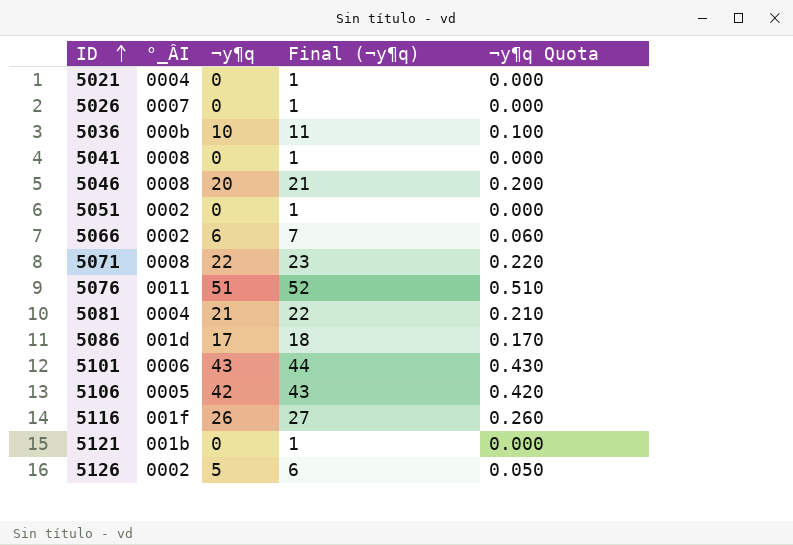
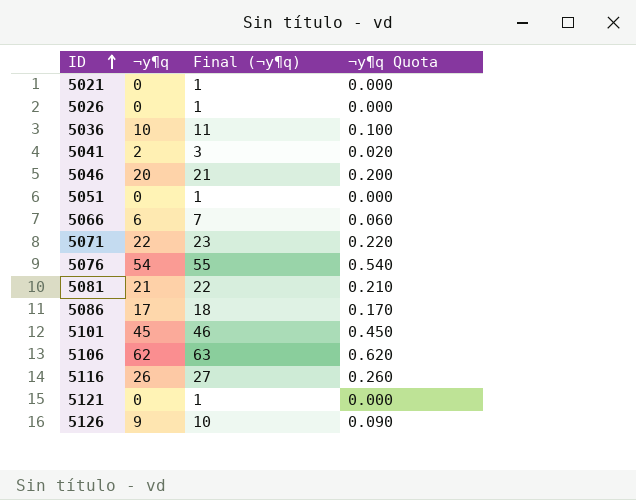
column °_ÂI | position: 2 -> none
5041 | ¬y¶q: 0 -> 2
5041 | Final (¬y¶q): 1 -> 3
5041 | ¬y¶q Quota: 0.000 -> 0.020
5076 | ¬y¶q: 51 -> 54
5076 | Final (¬y¶q): 52 -> 55
5076 | ¬y¶q Quota: 0.510 -> 0.540
5101 | ¬y¶q: 43 -> 45
5101 | Final (¬y¶q): 44 -> 46
5101 | ¬y¶q Quota: 0.430 -> 0.450
5106 | ¬y¶q: 42 -> 62
5106 | Final (¬y¶q): 43 -> 63
5106 | ¬y¶q Quota: 0.420 -> 0.620
5126 | ¬y¶q: 5 -> 9
5126 | Final (¬y¶q): 6 -> 10
5126 | ¬y¶q Quota: 0.050 -> 0.090

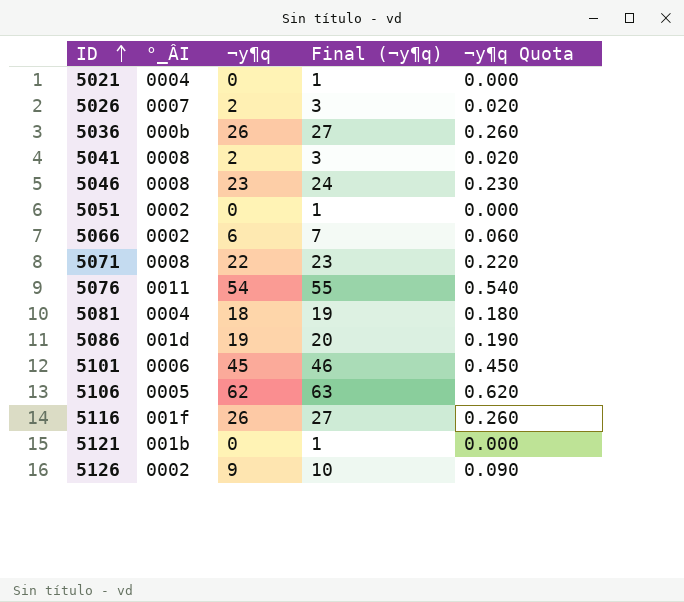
column °_ÂI | position: none -> 2
5026 | ¬y¶q: 0 -> 2
5026 | Final (¬y¶q): 1 -> 3
5026 | ¬y¶q Quota: 0.000 -> 0.020
5036 | ¬y¶q: 10 -> 26
5036 | Final (¬y¶q): 11 -> 27
5036 | ¬y¶q Quota: 0.100 -> 0.260
5046 | ¬y¶q: 20 -> 23
5046 | Final (¬y¶q): 21 -> 24
5046 | ¬y¶q Quota: 0.200 -> 0.230
5081 | ¬y¶q: 21 -> 18
5081 | Final (¬y¶q): 22 -> 19
5081 | ¬y¶q Quota: 0.210 -> 0.180
5086 | ¬y¶q: 17 -> 19
5086 | Final (¬y¶q): 18 -> 20
5086 | ¬y¶q Quota: 0.170 -> 0.190

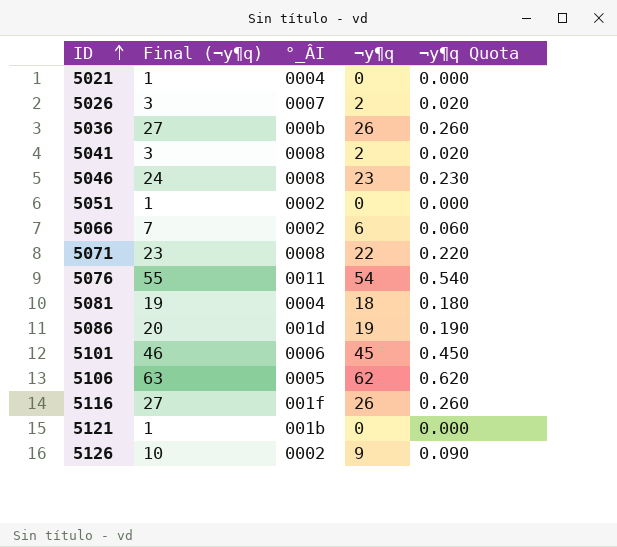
column Final (¬y¶q) | position: 4 -> 2

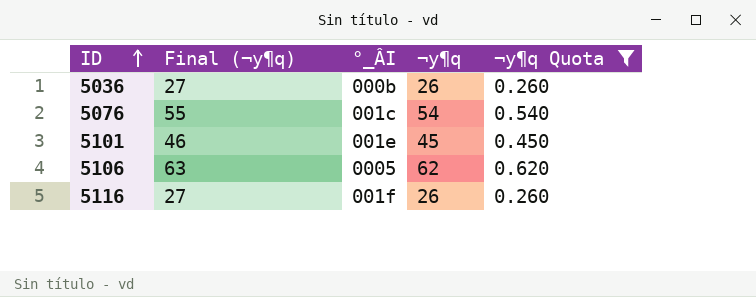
filter: none -> ¬y¶q Quota >= 0.260
5076 | °_ÂI: 0011 -> 001c
5101 | °_ÂI: 0006 -> 001e

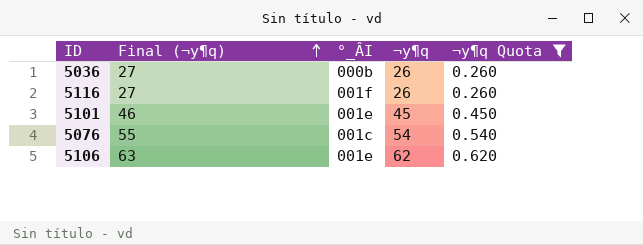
row order: ID ascending -> Final (¬y¶q) ascending
5106 | °_ÂI: 0005 -> 001e

